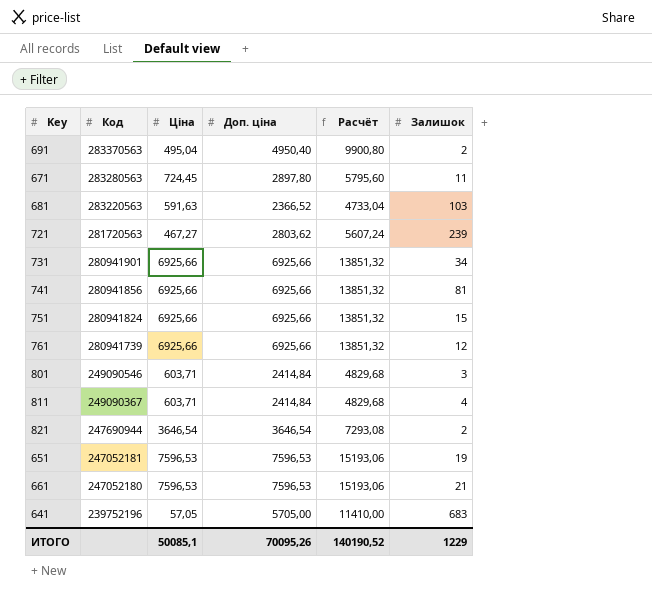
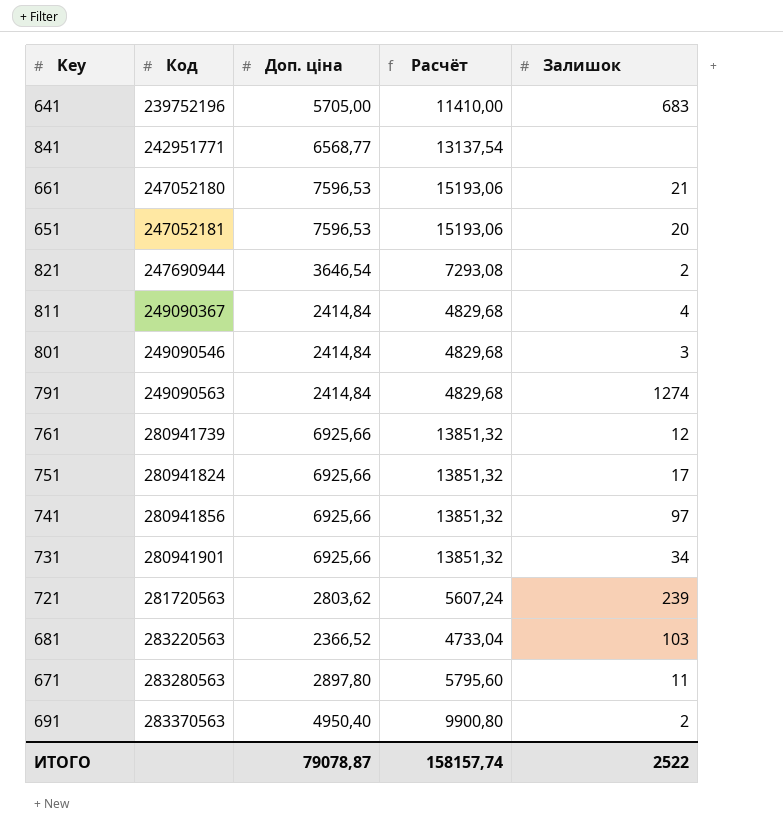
row order: Код descending -> Код ascending
column Ціна | position: 3 -> none
row 841: none -> 242951771 | 6568,77 | 13137,54 | none
651 | Залишок: 19 -> 20
row 791: none -> 249090563 | 2414,84 | 4829,68 | 1274
751 | Залишок: 15 -> 17
741 | Залишок: 81 -> 97
ИТОГО | Доп. ціна: 70095,26 -> 79078,87
ИТОГО | Расчёт: 140190,52 -> 158157,74
ИТОГО | Залишок: 1229 -> 2522

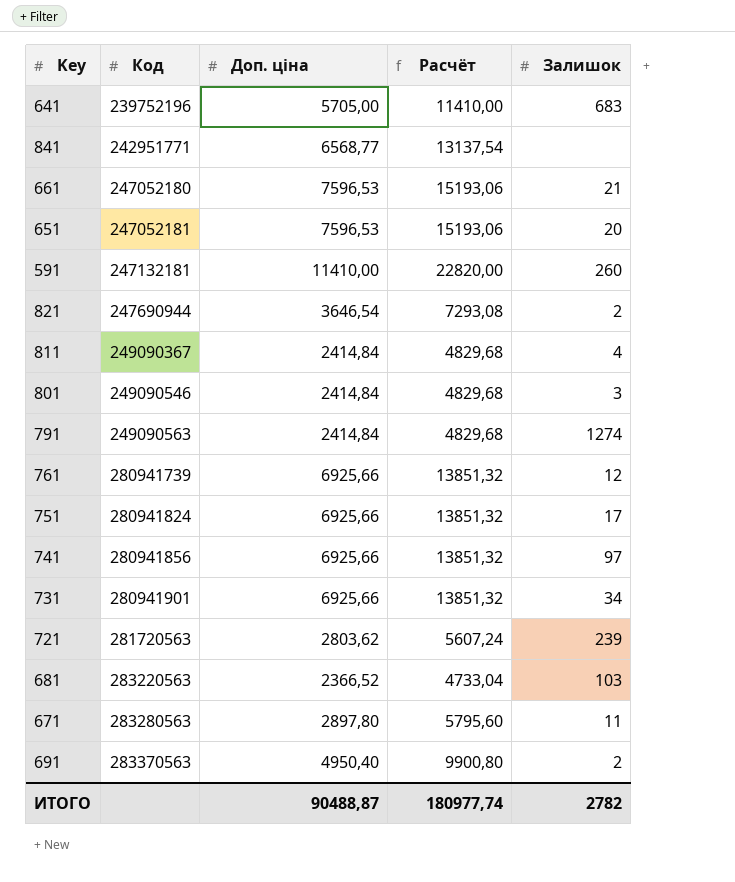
row 591: none -> 247132181 | 11410,00 | 22820,00 | 260
ИТОГО | Доп. ціна: 79078,87 -> 90488,87
ИТОГО | Расчёт: 158157,74 -> 180977,74
ИТОГО | Залишок: 2522 -> 2782

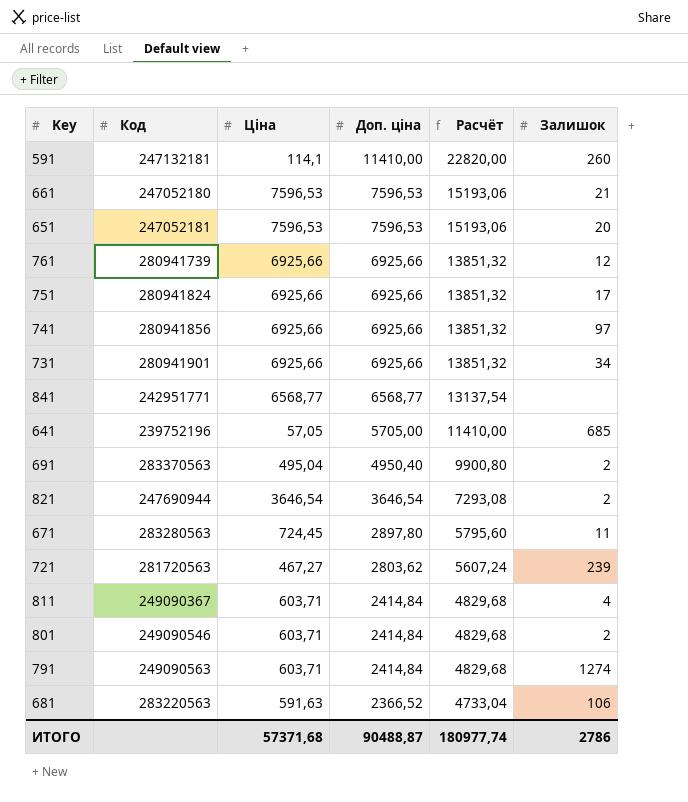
row order: Код ascending -> Доп. ціна descending
column Ціна | position: none -> 3
641 | Залишок: 683 -> 685
801 | Залишок: 3 -> 2
681 | Залишок: 103 -> 106
ИТОГО | Залишок: 2782 -> 2786

